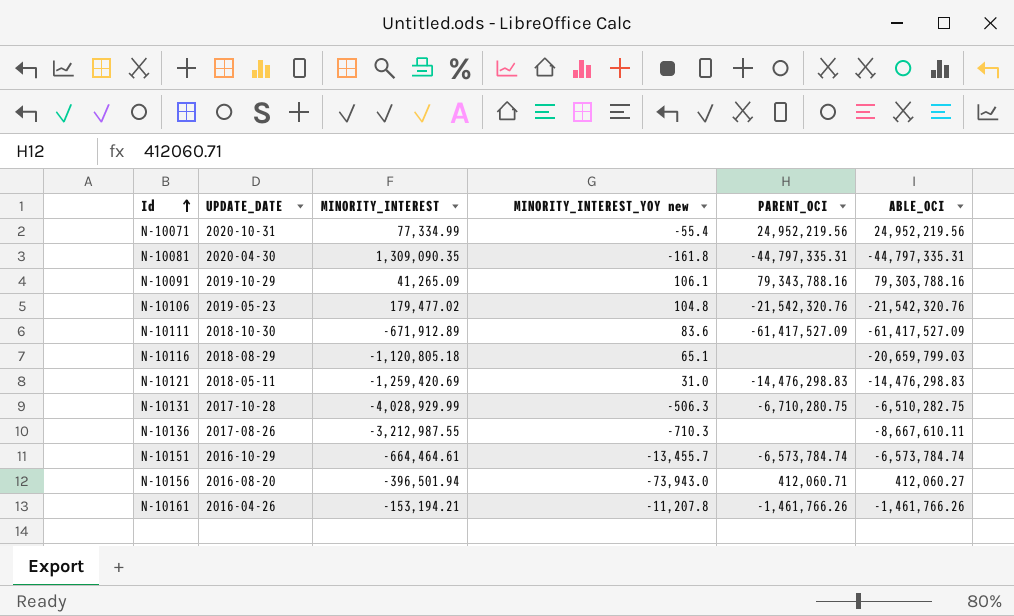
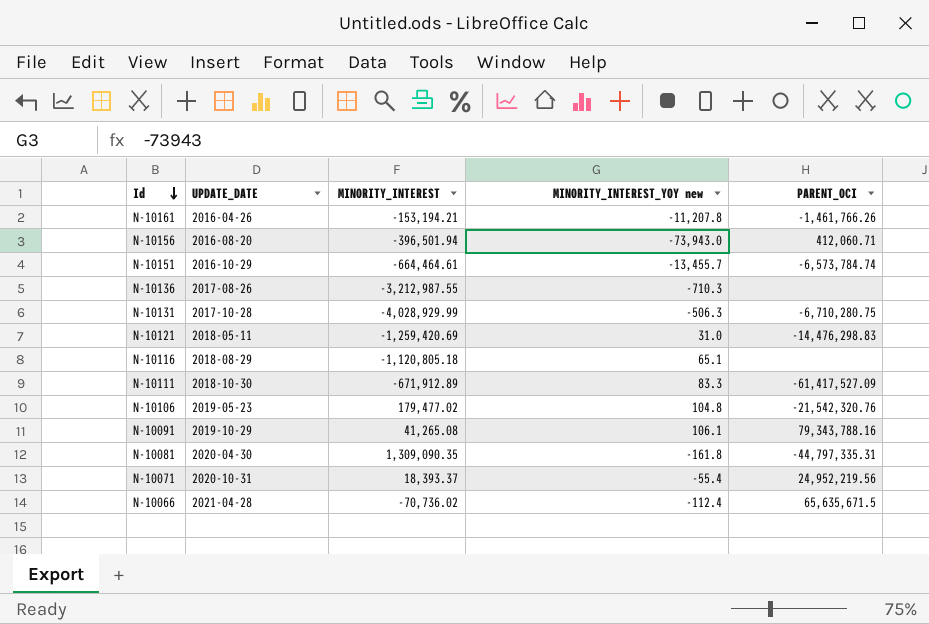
row order: Id ascending -> Id descending
column ABLE_OCI | position: 6 -> none
N-10111 | MINORITY_INTEREST_YOY new: 83.6 -> 83.3
N-10091 | MINORITY_INTEREST: 41,265.09 -> 41,265.08
N-10071 | MINORITY_INTEREST: 77,334.99 -> 18,393.37
row N-10066: none -> 2021-04-28 | -70,736.02 | -112.4 | 65,635,671.5

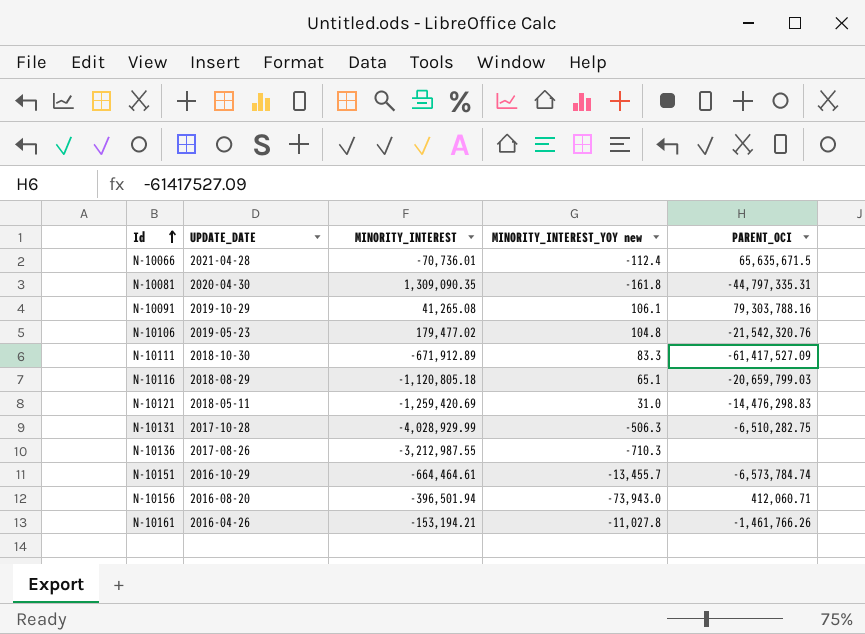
row order: Id descending -> Id ascending
row N-10071: 2020-10-31 | 18,393.37 | -55.4 | 24,952,219.56 -> none
N-10066 | MINORITY_INTEREST: -70,736.02 -> -70,736.01
N-10091 | PARENT_OCI: 79,343,788.16 -> 79,303,788.16
N-10116 | PARENT_OCI: none -> -20,659,799.03
N-10131 | PARENT_OCI: -6,710,280.75 -> -6,510,282.75
N-10161 | MINORITY_INTEREST_YOY new: -11,207.8 -> -11,027.8

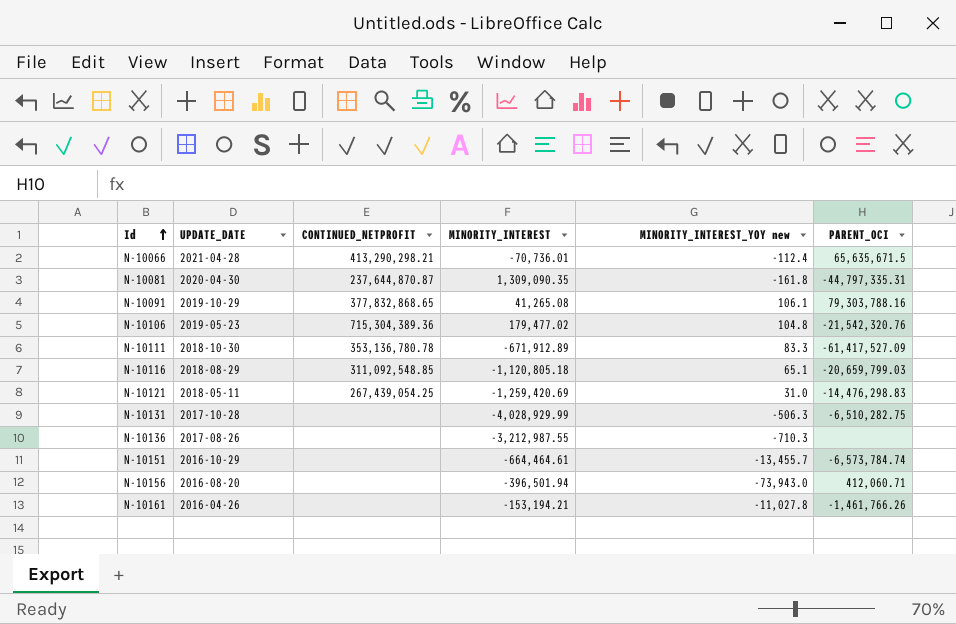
column CONTINUED_NETPROFIT | position: none -> 3

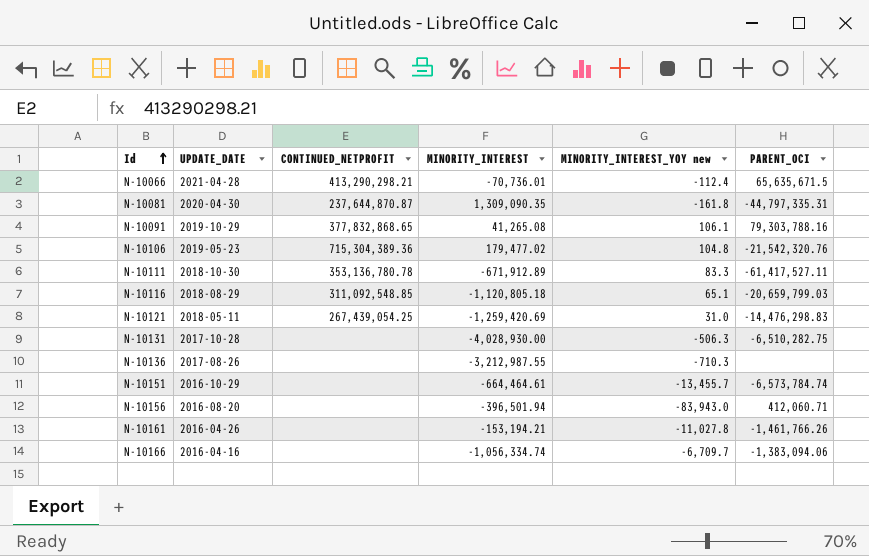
N-10111 | PARENT_OCI: -61,417,527.09 -> -61,417,527.11
N-10131 | MINORITY_INTEREST: -4,028,929.99 -> -4,028,930.00
N-10156 | MINORITY_INTEREST_YOY new: -73,943.0 -> -83,943.0
row N-10166: none -> 2016-04-16 | none | -1,056,334.74 | -6,709.7 | -1,383,094.06

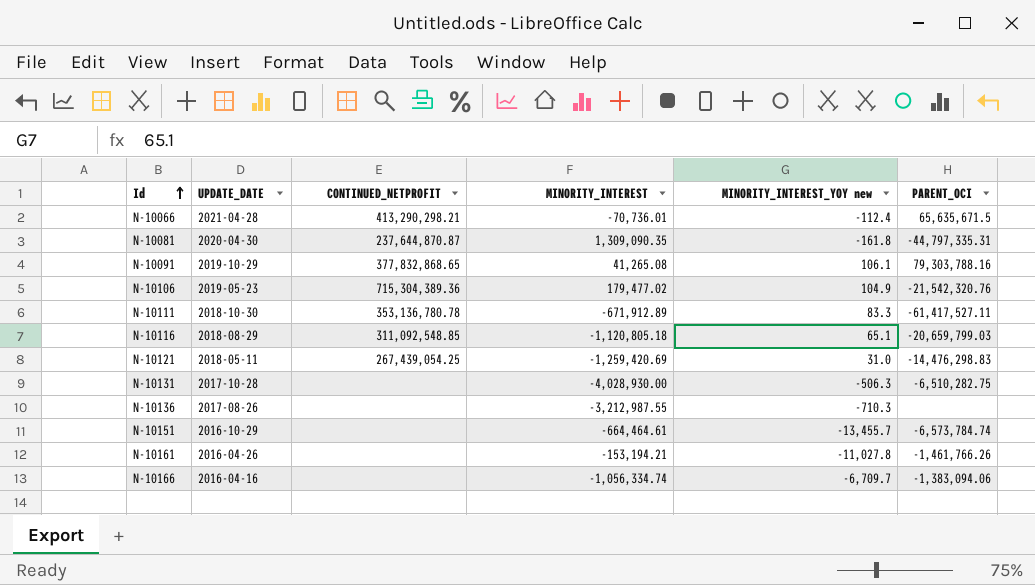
row N-10156: 2016-08-20 | none | -396,501.94 | -83,943.0 | 412,060.71 -> none
N-10106 | MINORITY_INTEREST_YOY new: 104.8 -> 104.9

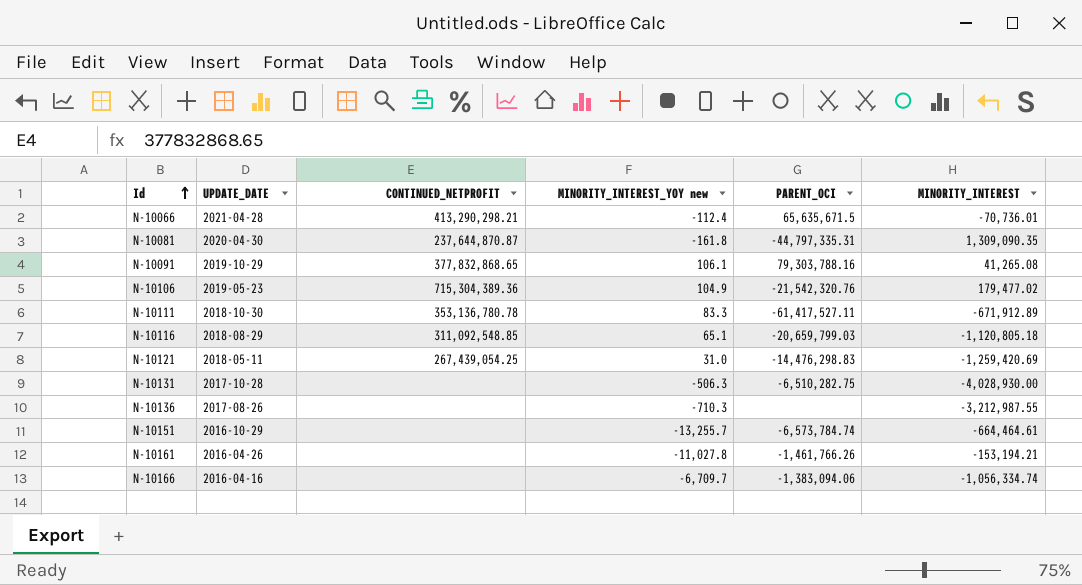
column MINORITY_INTEREST | position: 4 -> 6
N-10151 | MINORITY_INTEREST_YOY new: -13,455.7 -> -13,255.7

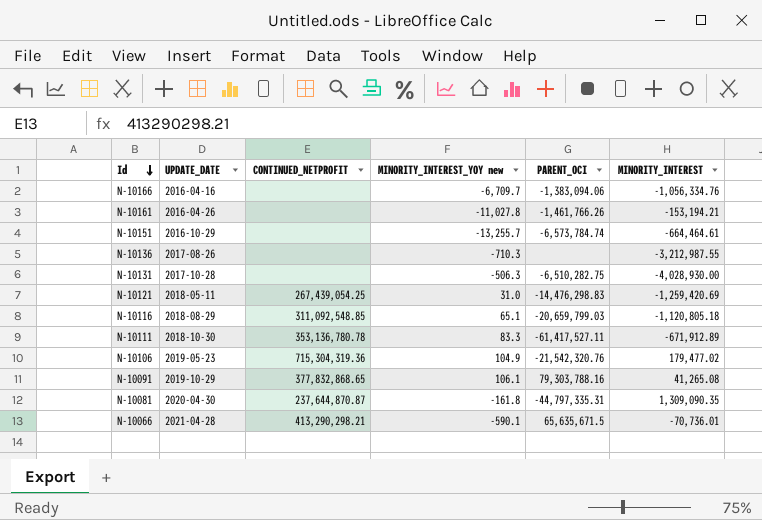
row order: Id ascending -> Id descending
N-10166 | MINORITY_INTEREST: -1,056,334.74 -> -1,056,334.76
N-10106 | CONTINUED_NETPROFIT: 715,304,389.36 -> 715,304,319.36
N-10066 | MINORITY_INTEREST_YOY new: -112.4 -> -590.1

